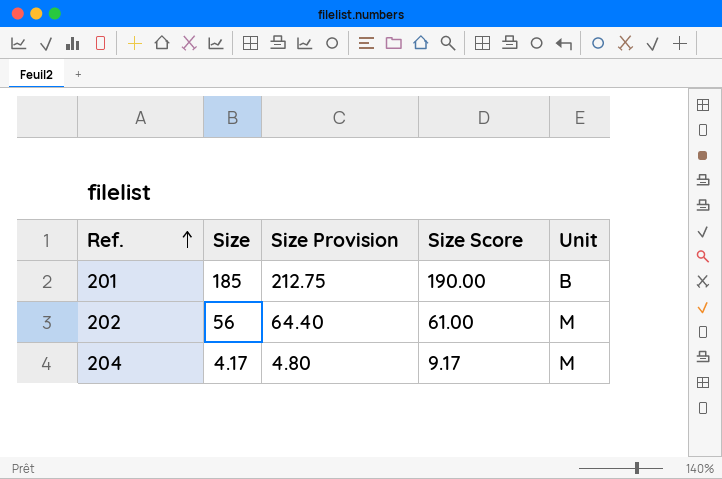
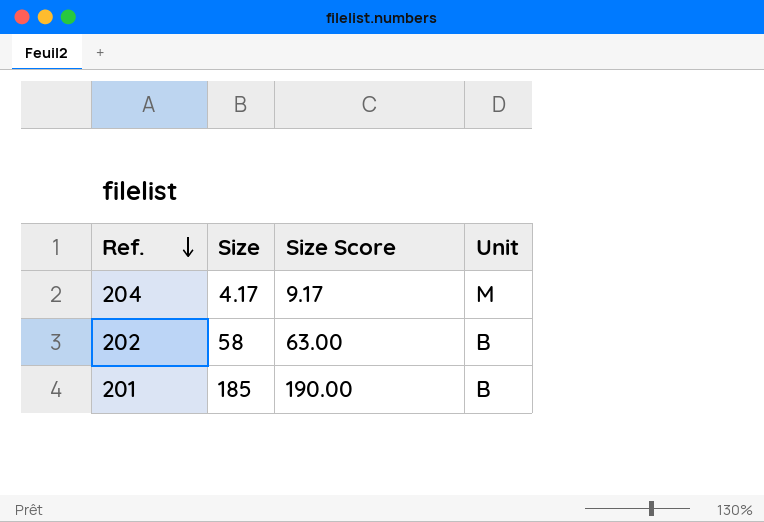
row order: Ref. ascending -> Ref. descending
column Size Provision | formula: [Size] * 1.15 -> none
202 | Size: 56 -> 58
202 | Size Score: 61.00 -> 63.00
202 | Unit: M -> B

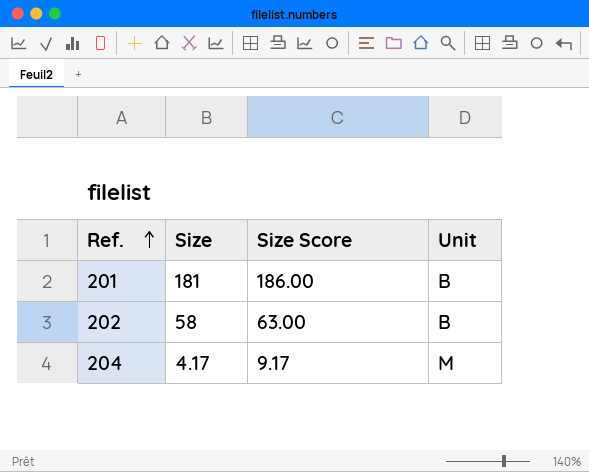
row order: Ref. descending -> Ref. ascending
201 | Size: 185 -> 181
201 | Size Score: 190.00 -> 186.00

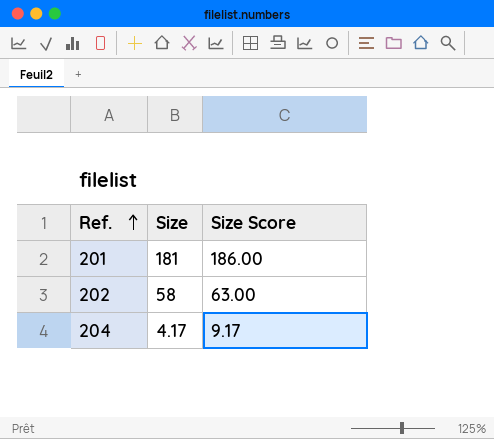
column Unit | position: 4 -> none

